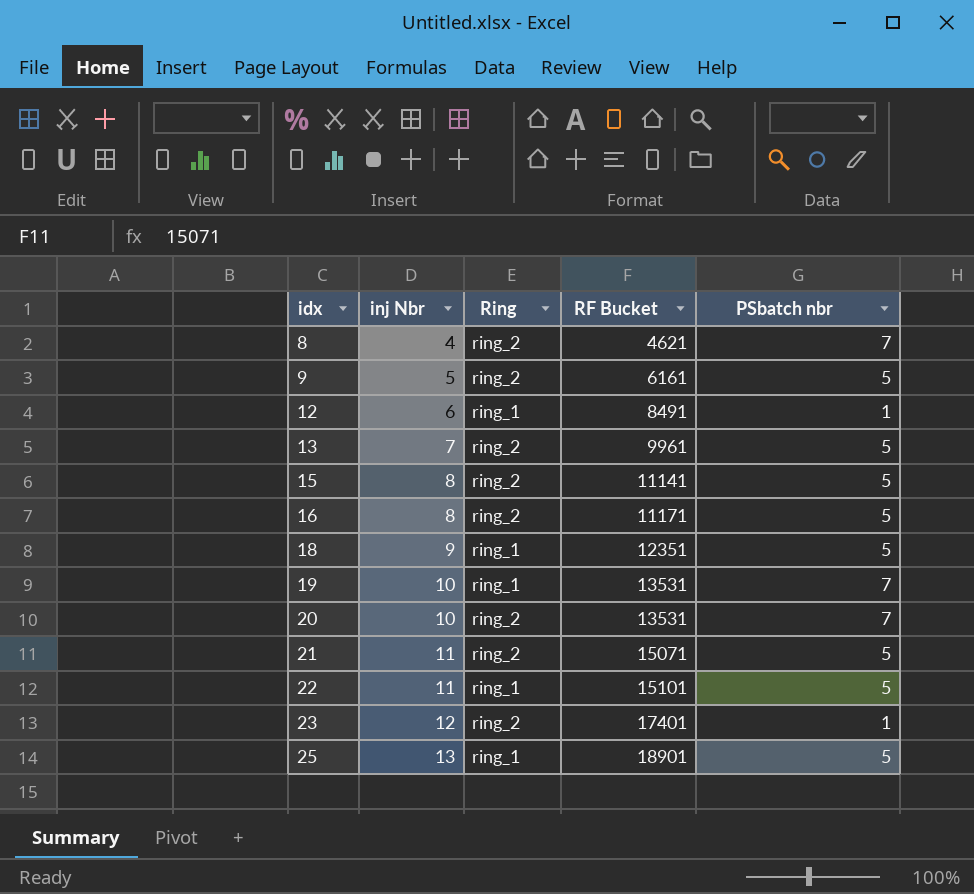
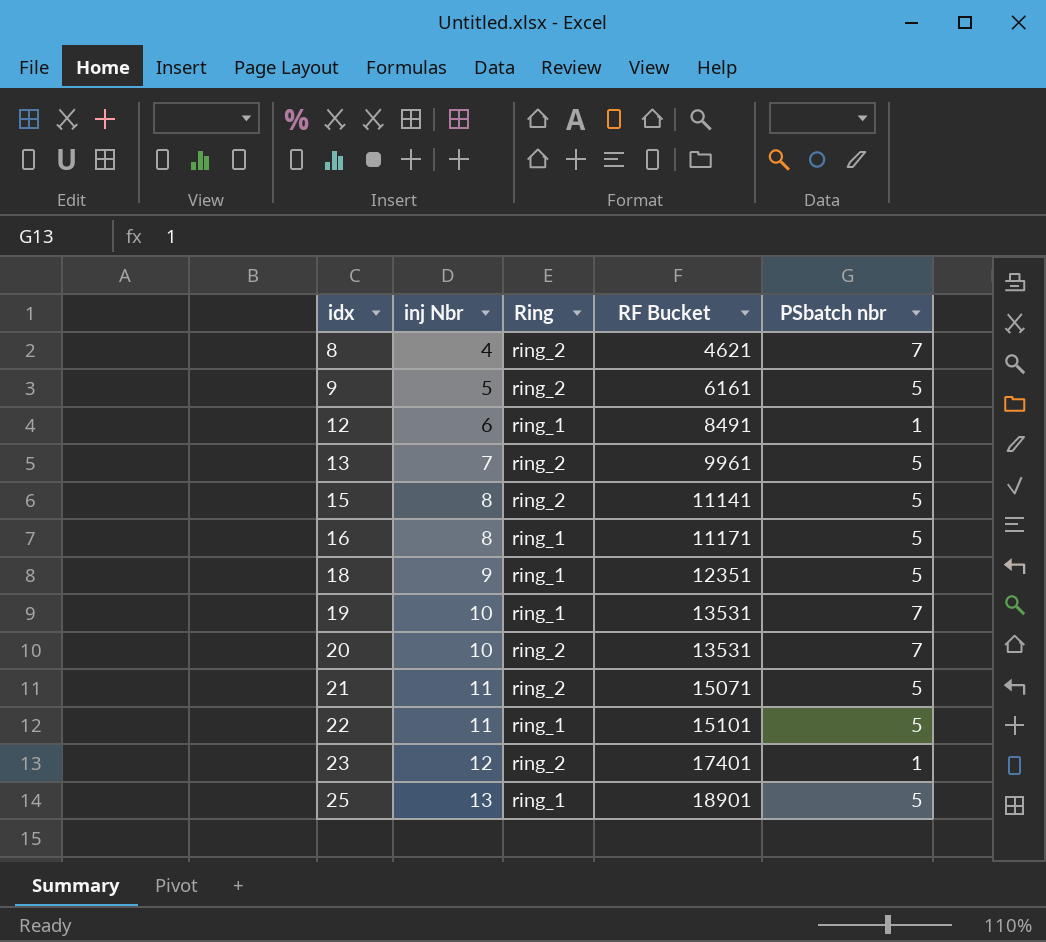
16 | Ring: ring_2 -> ring_1

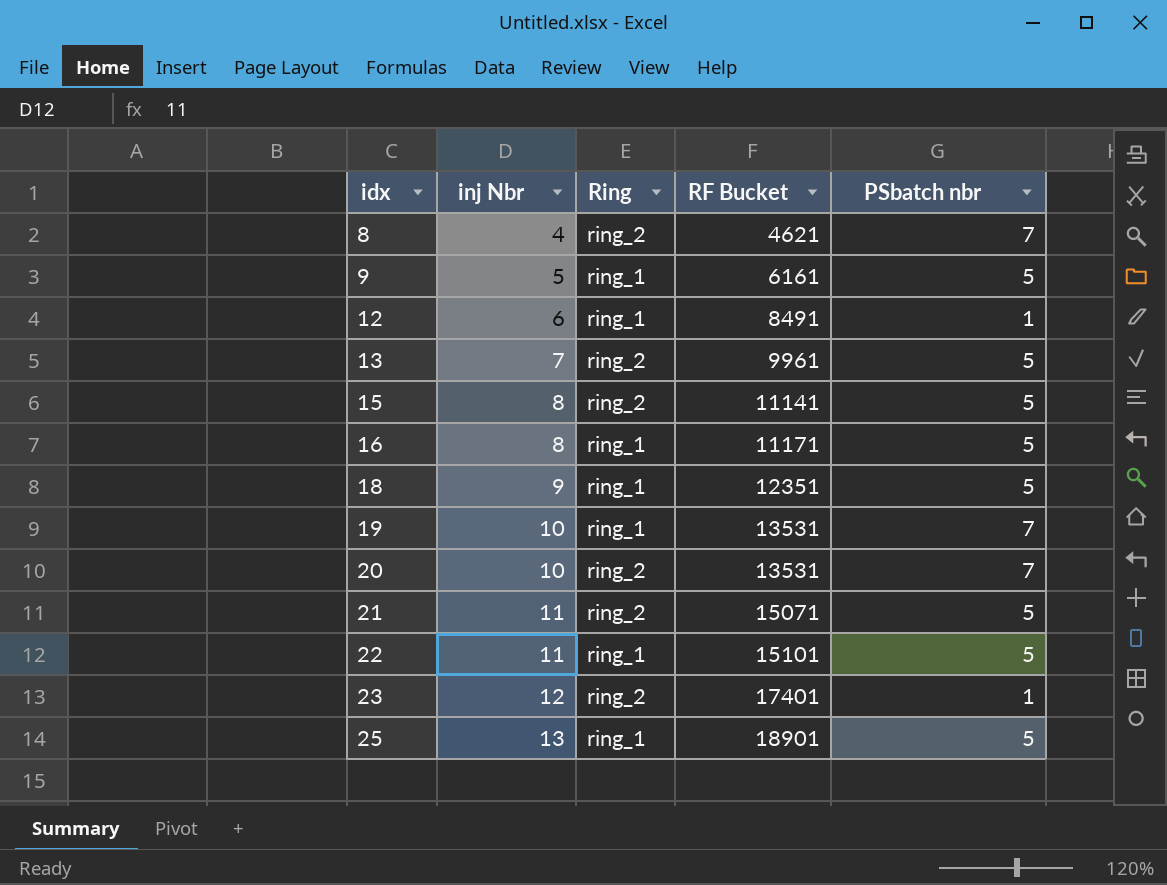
9 | Ring: ring_2 -> ring_1

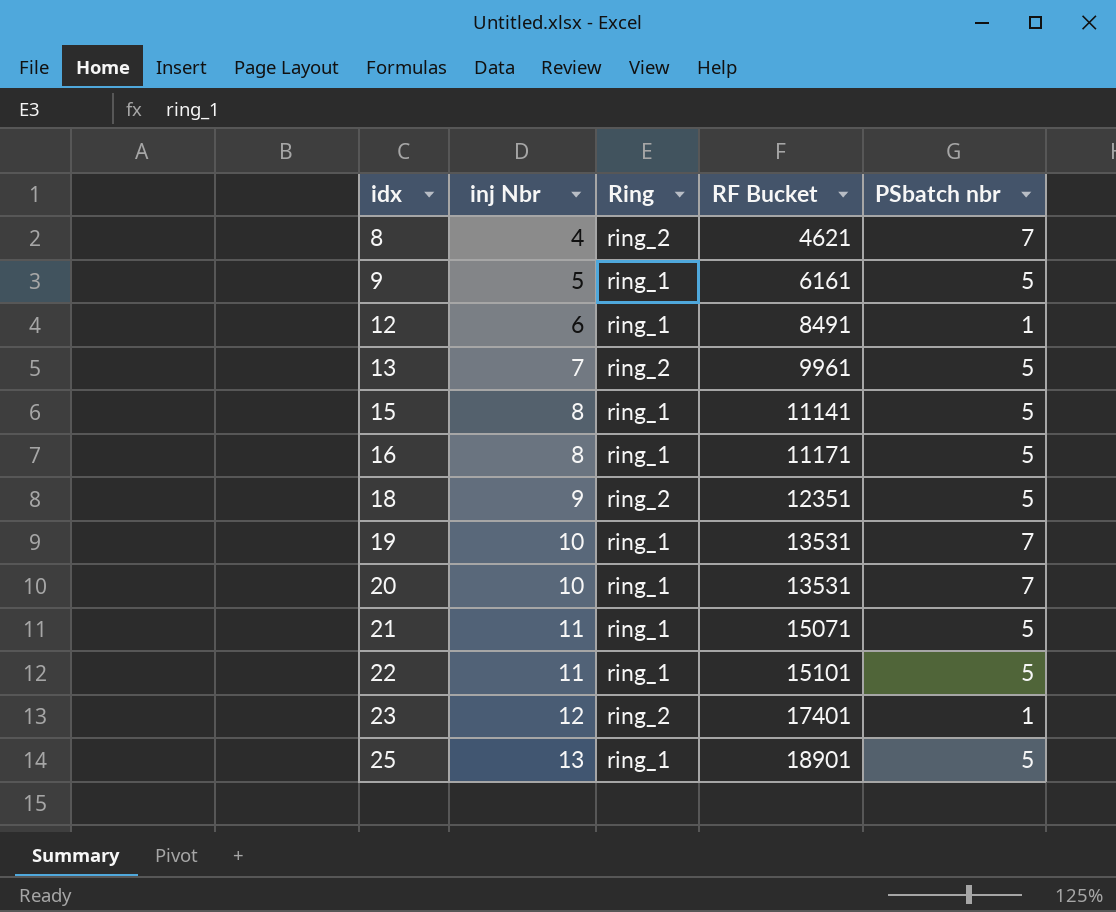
15 | Ring: ring_2 -> ring_1
18 | Ring: ring_1 -> ring_2
20 | Ring: ring_2 -> ring_1
21 | Ring: ring_2 -> ring_1

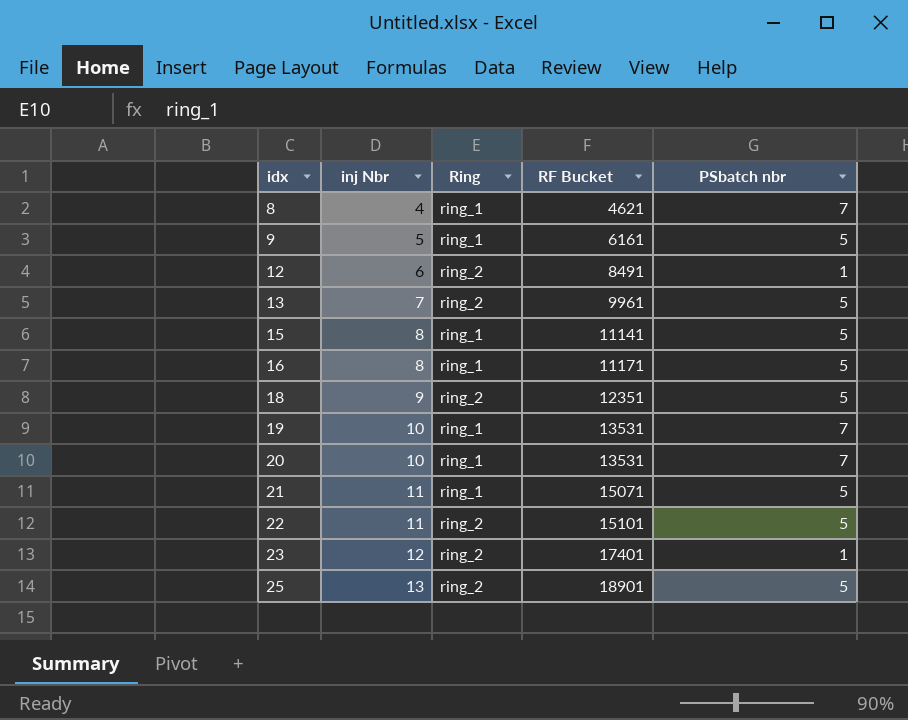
8 | Ring: ring_2 -> ring_1
12 | Ring: ring_1 -> ring_2
22 | Ring: ring_1 -> ring_2
25 | Ring: ring_1 -> ring_2

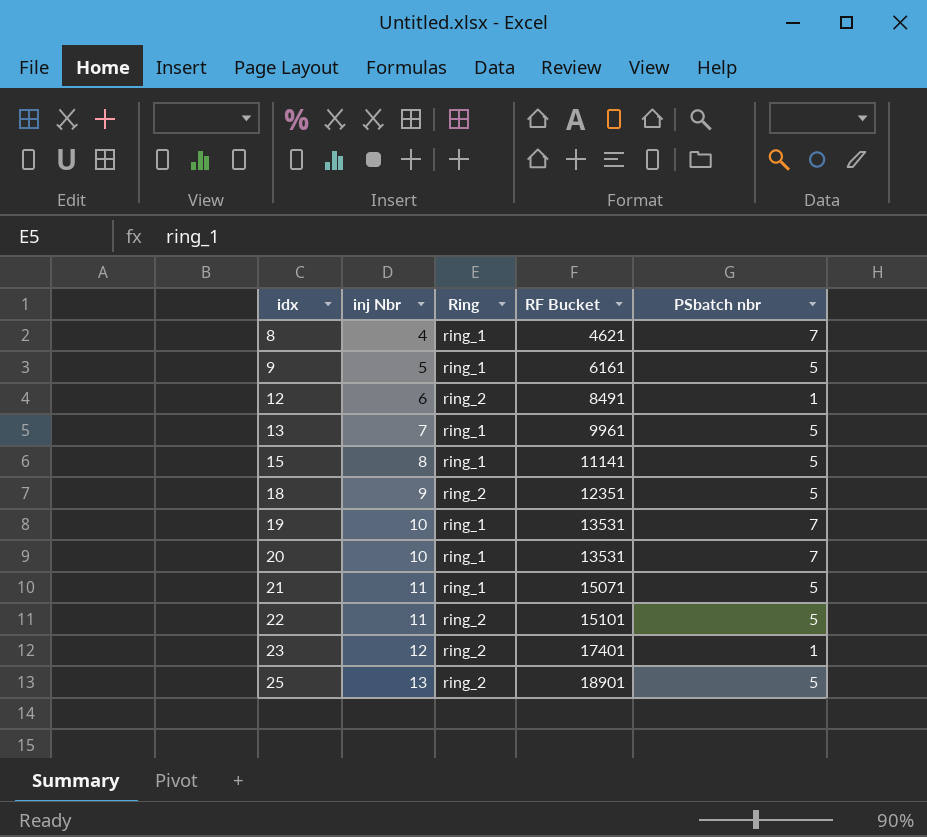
row 16: 8 | ring_1 | 11171 | 5 -> none
13 | Ring: ring_2 -> ring_1

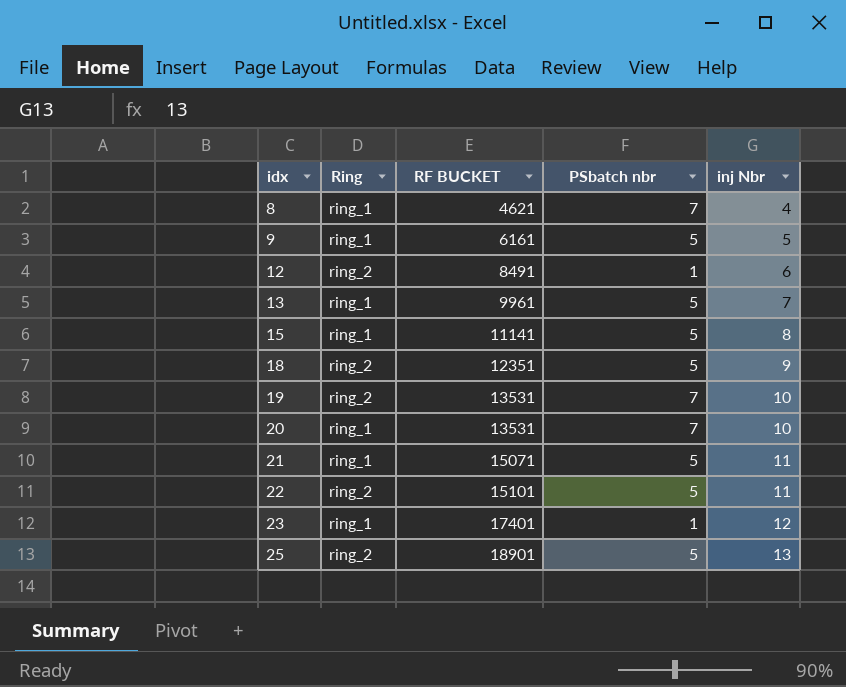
column name: RF Bucket -> RF BUCKET
column inj Nbr | position: 2 -> 5
19 | Ring: ring_1 -> ring_2
23 | Ring: ring_2 -> ring_1

